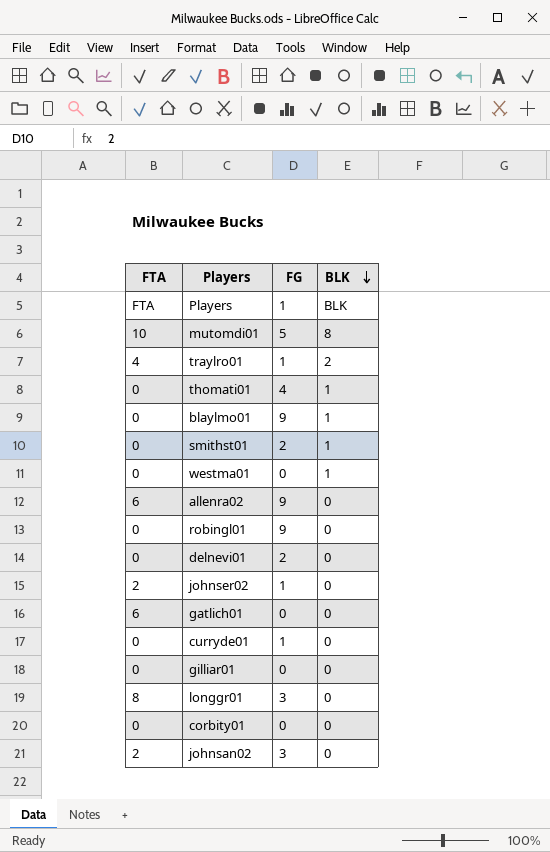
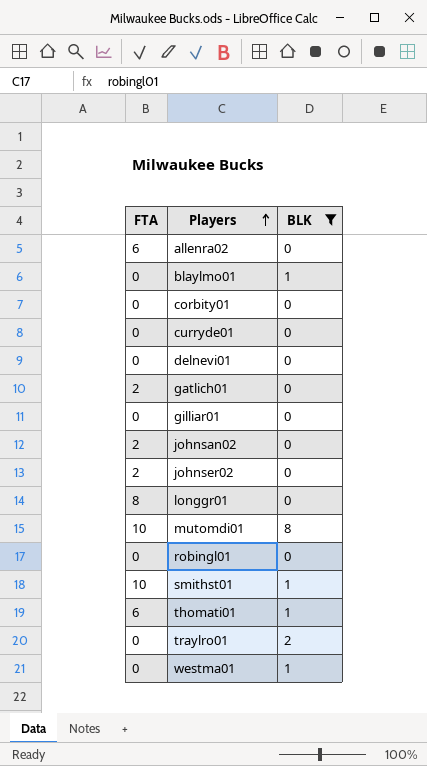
filter: none -> BLK != BLK
row order: BLK descending -> Players ascending
column FG | position: 3 -> none
gatlich01 | FTA: 6 -> 2
smithst01 | FTA: 0 -> 10
thomati01 | FTA: 0 -> 6
traylro01 | FTA: 4 -> 0

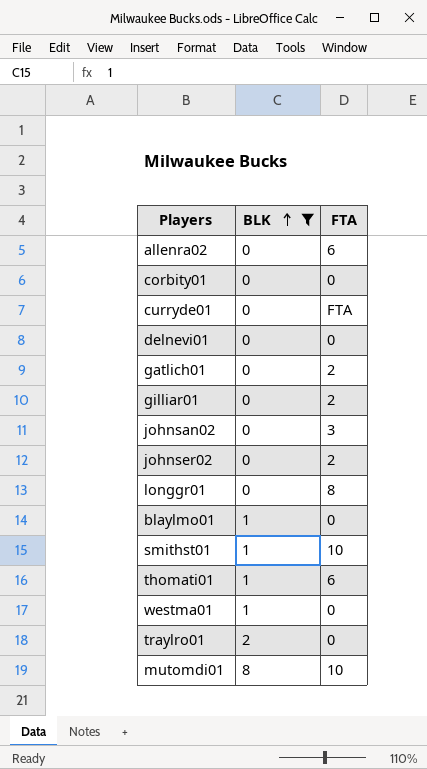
row order: Players ascending -> BLK ascending
column FTA | position: 1 -> 3
row robingl01: 0 | 0 -> none
curryde01 | FTA: 0 -> FTA
gilliar01 | FTA: 0 -> 2
johnsan02 | FTA: 2 -> 3

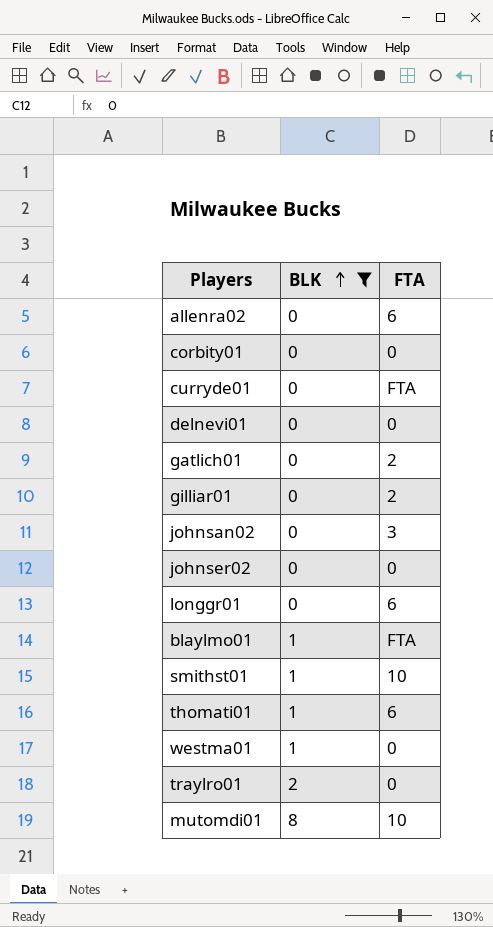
johnser02 | FTA: 2 -> 0
longgr01 | FTA: 8 -> 6
blaylmo01 | FTA: 0 -> FTA

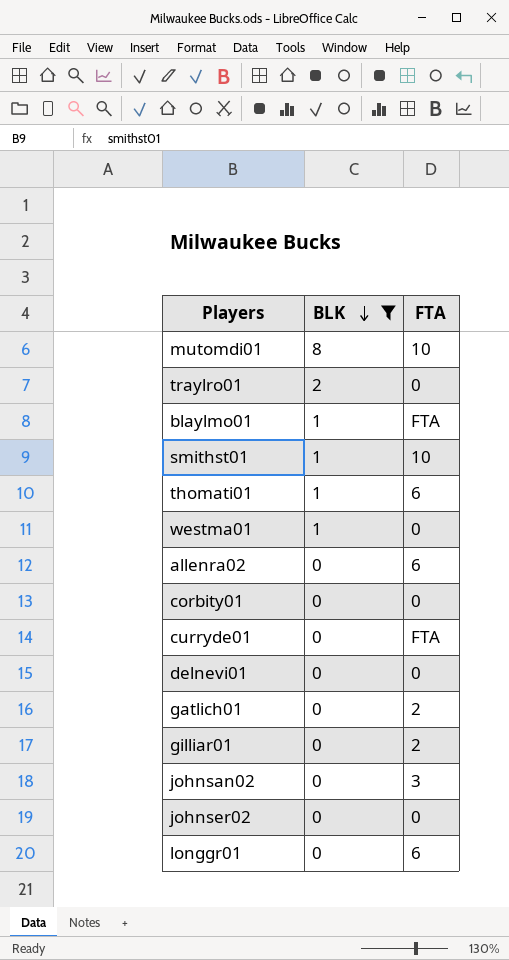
row order: BLK ascending -> BLK descending

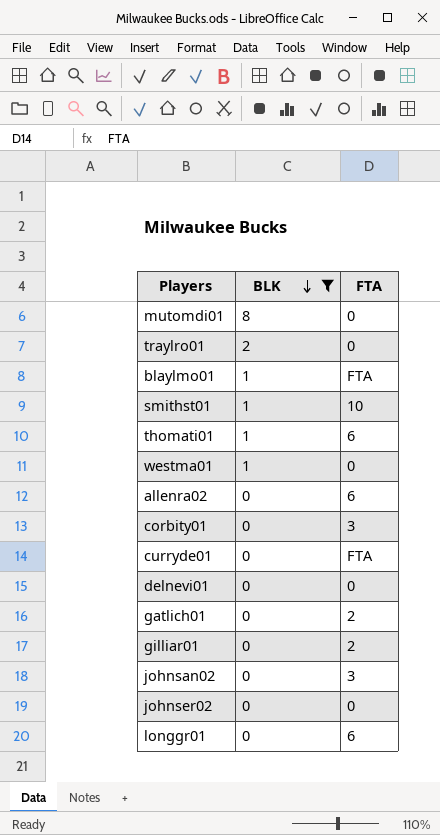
mutomdi01 | FTA: 10 -> 0
corbity01 | FTA: 0 -> 3

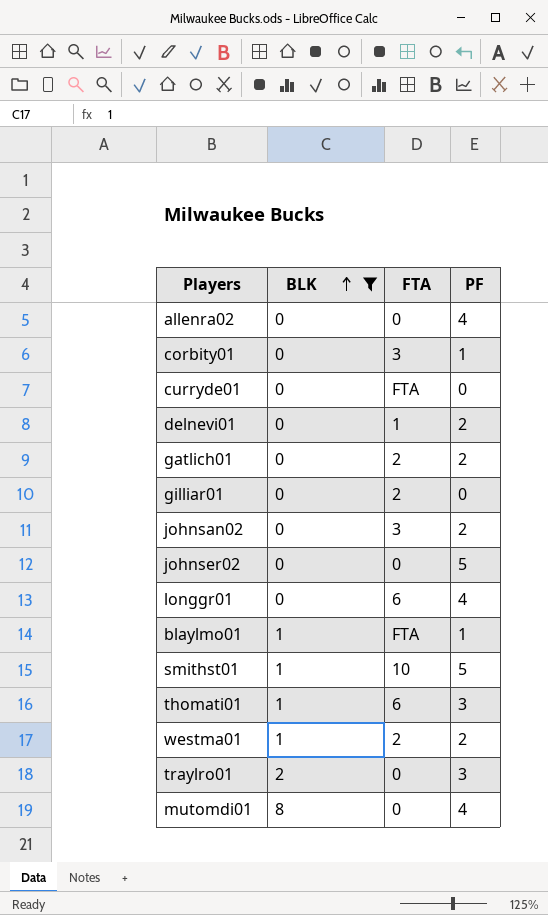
row order: BLK descending -> BLK ascending
column PF | position: none -> 4
allenra02 | FTA: 6 -> 0
delnevi01 | FTA: 0 -> 1
westma01 | FTA: 0 -> 2

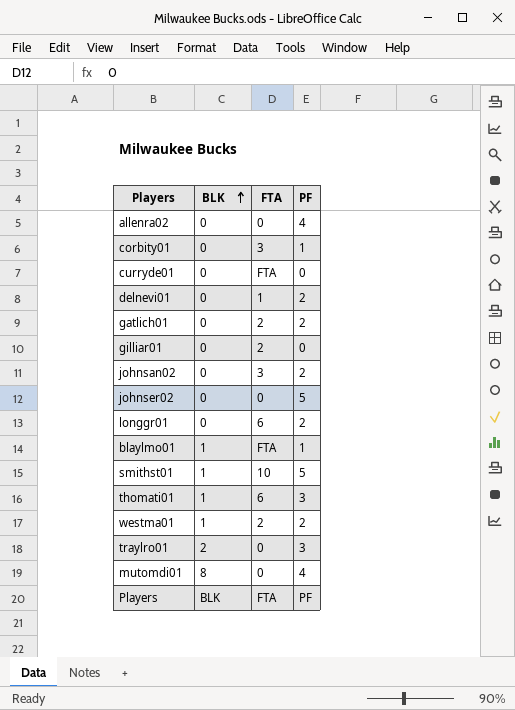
filter: BLK != BLK -> none
longgr01 | PF: 4 -> 2

